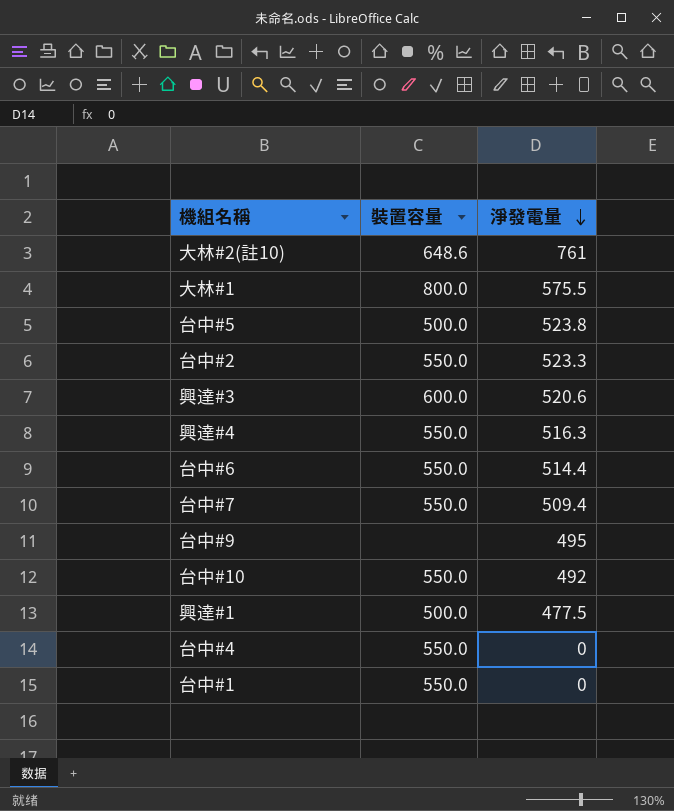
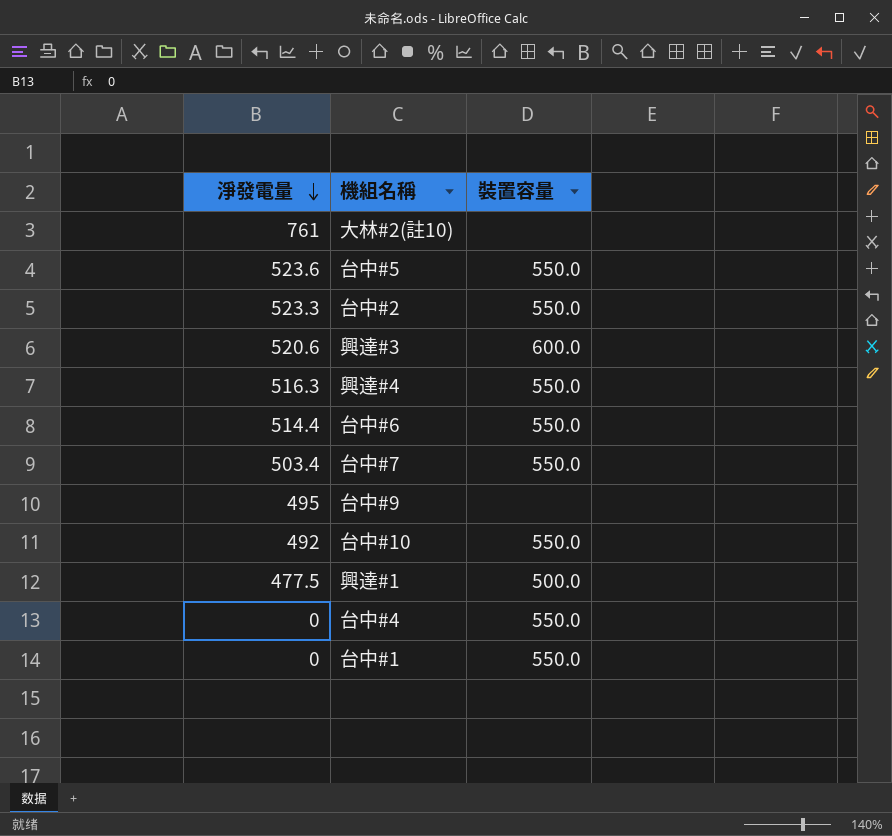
column 淨發電量 | position: 3 -> 1
row 大林#1: 800.0 | 575.5 -> none
大林#2(註10) | 裝置容量: 648.6 -> none
台中#5 | 淨發電量: 523.8 -> 523.6
台中#5 | 裝置容量: 500.0 -> 550.0
台中#7 | 淨發電量: 509.4 -> 503.4

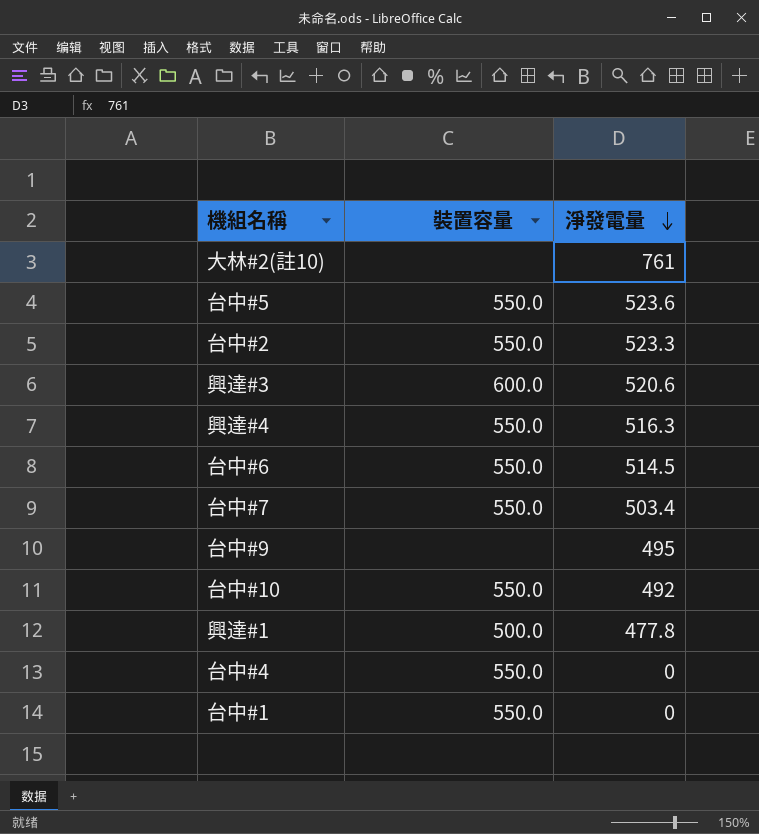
column 淨發電量 | position: 1 -> 3
台中#6 | 淨發電量: 514.4 -> 514.5
興達#1 | 淨發電量: 477.5 -> 477.8

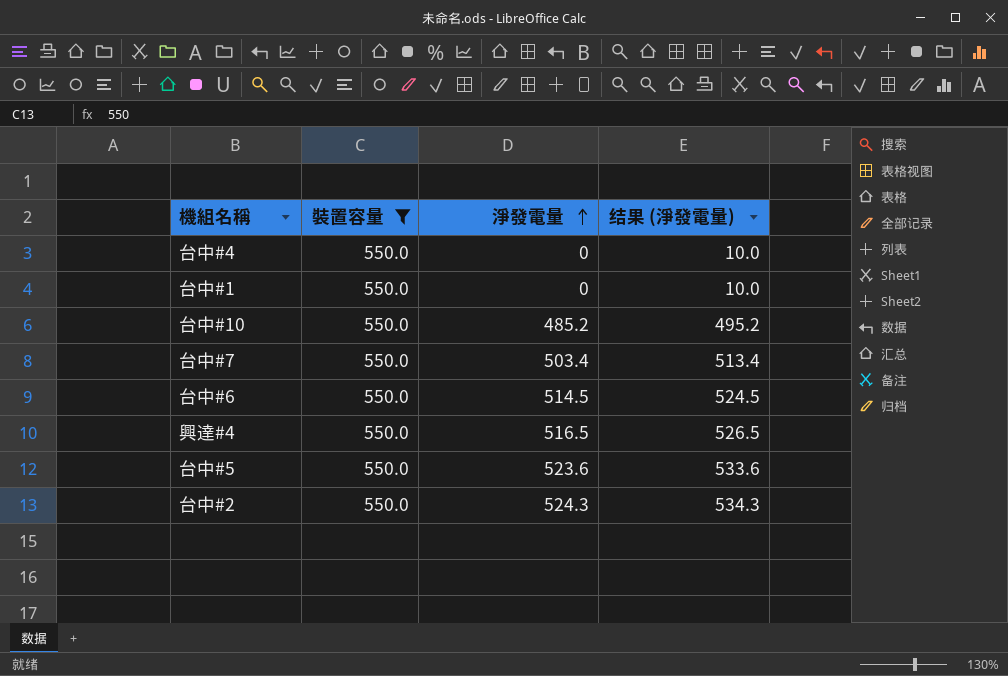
filter: none -> 裝置容量 = 550.0
row order: 淨發電量 descending -> 淨發電量 ascending
column 结果 (淨發電量) | formula: none -> [淨發電量] + 10
台中#10 | 淨發電量: 492 -> 485.2
興達#4 | 淨發電量: 516.3 -> 516.5
台中#2 | 淨發電量: 523.3 -> 524.3

